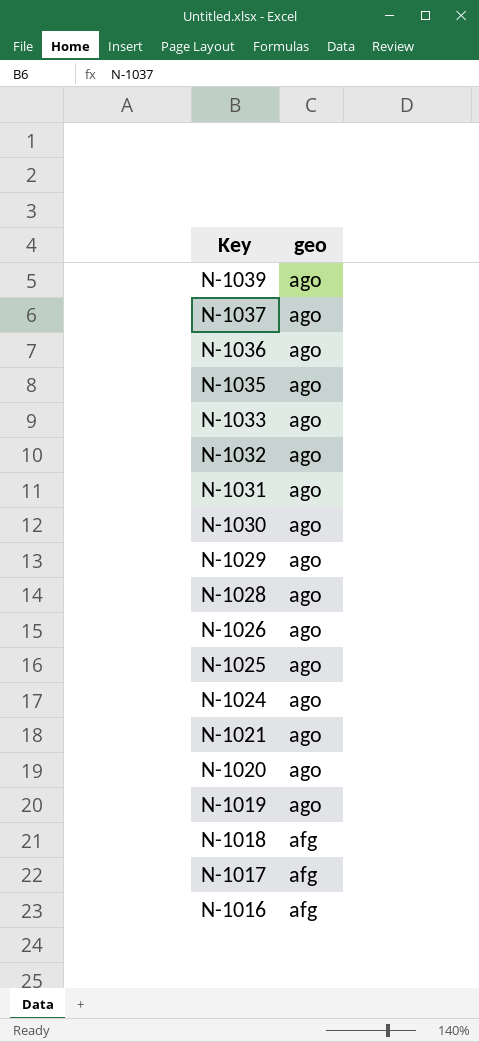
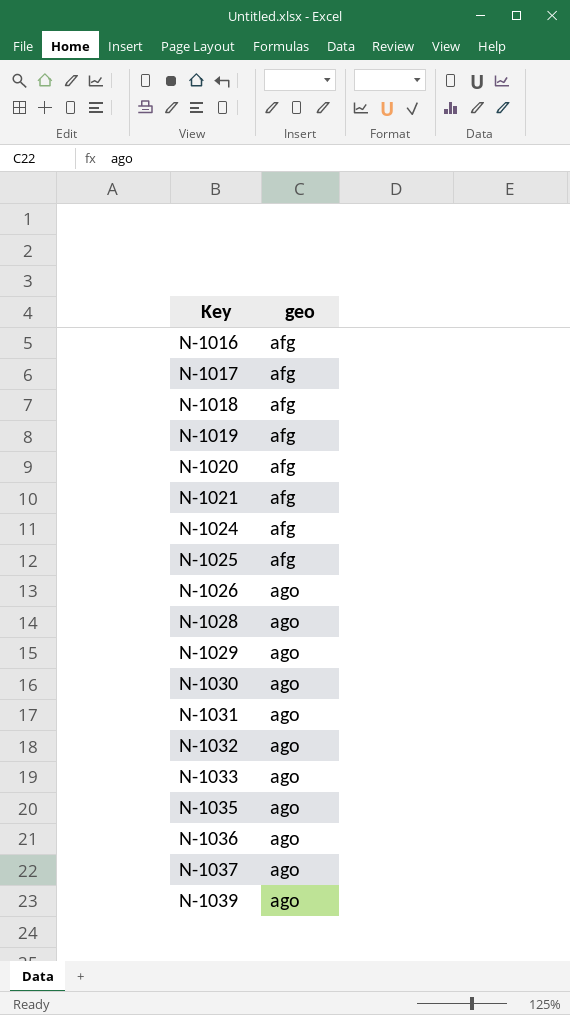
row order: Key descending -> Key ascending
N-1019 | geo: ago -> afg
N-1020 | geo: ago -> afg
N-1021 | geo: ago -> afg
N-1024 | geo: ago -> afg
N-1025 | geo: ago -> afg

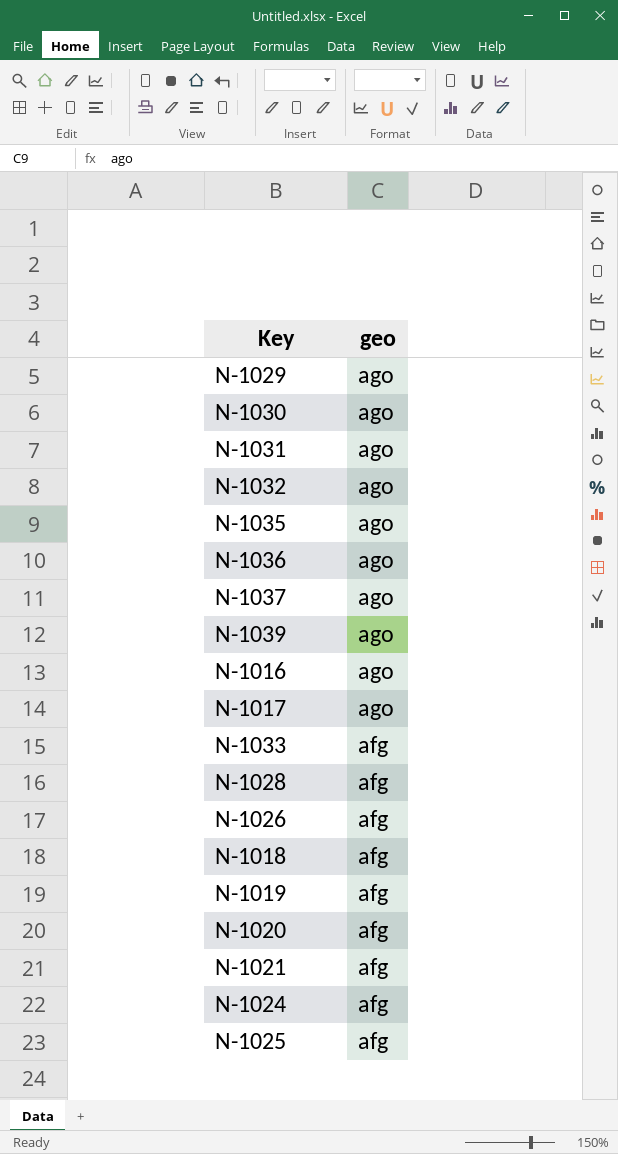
row order: Key ascending -> geo descending
N-1016 | geo: afg -> ago
N-1017 | geo: afg -> ago
N-1033 | geo: ago -> afg
N-1028 | geo: ago -> afg
N-1026 | geo: ago -> afg

